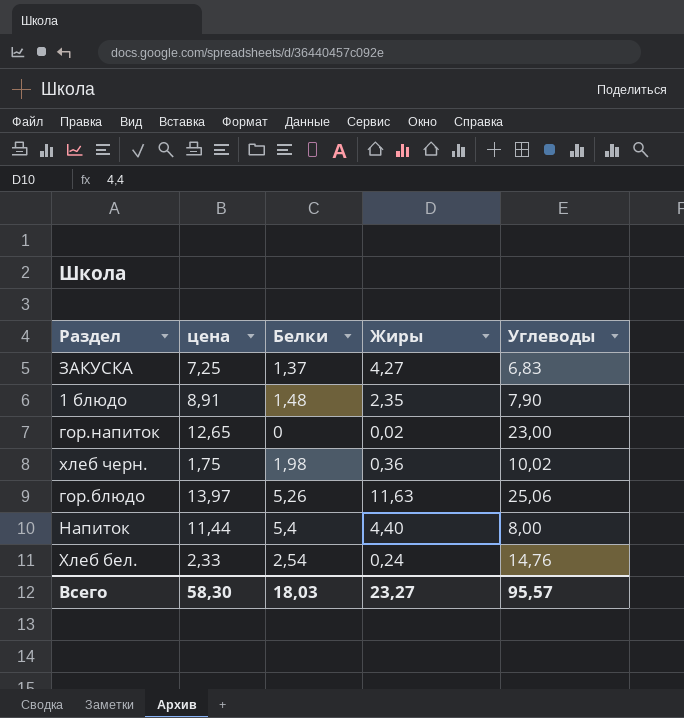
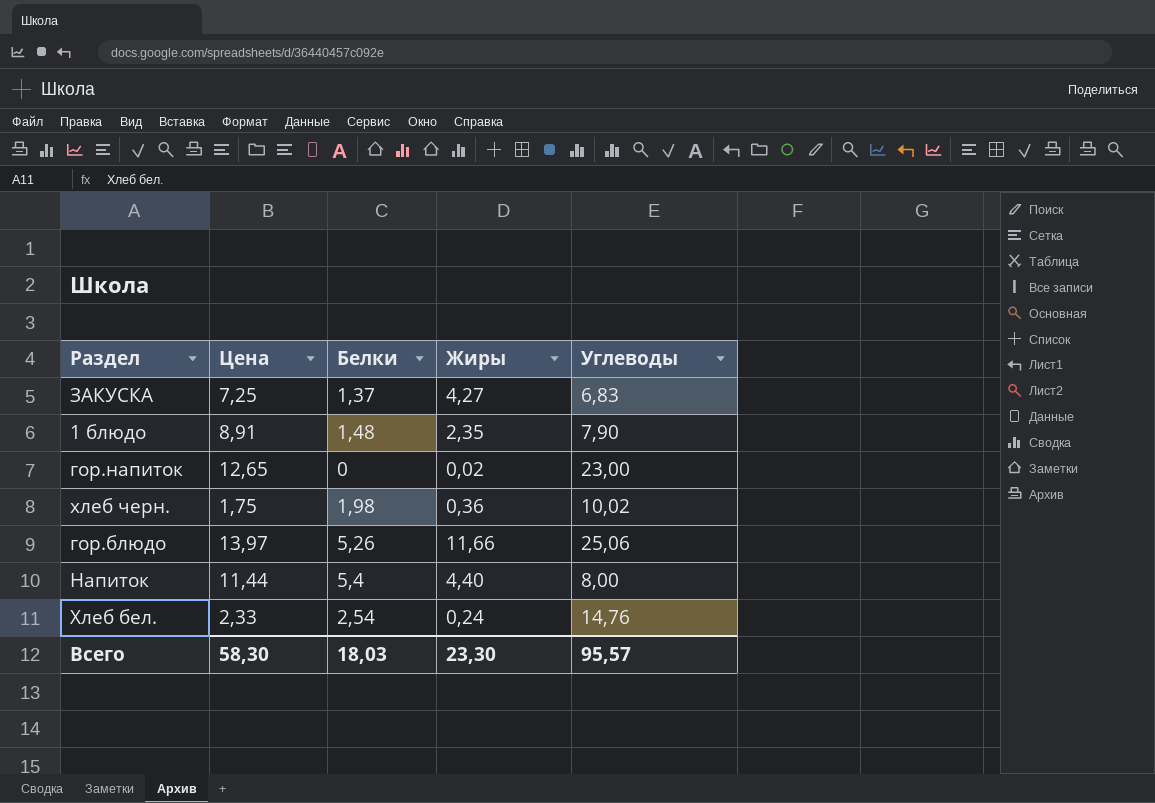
column name: цена -> Цена
гор.блюдо | Жиры: 11,63 -> 11,66
Всего | Жиры: 23,27 -> 23,30

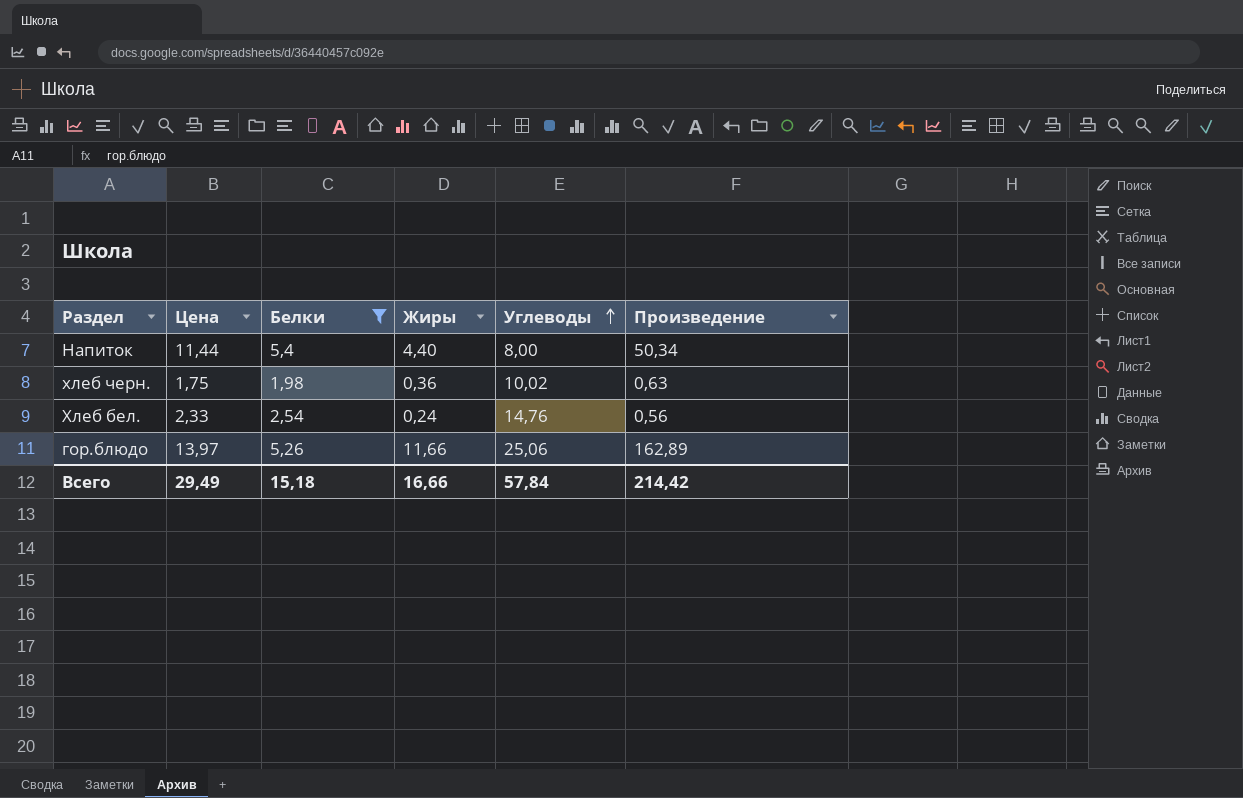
filter: none -> Белки >= 1,98
row order: none -> Углеводы ascending
column Произведение | formula: none -> [Цена] * [Жиры]
Всего | Цена: 58,30 -> 29,49
Всего | Белки: 18,03 -> 15,18
Всего | Жиры: 23,30 -> 16,66
Всего | Углеводы: 95,57 -> 57,84

